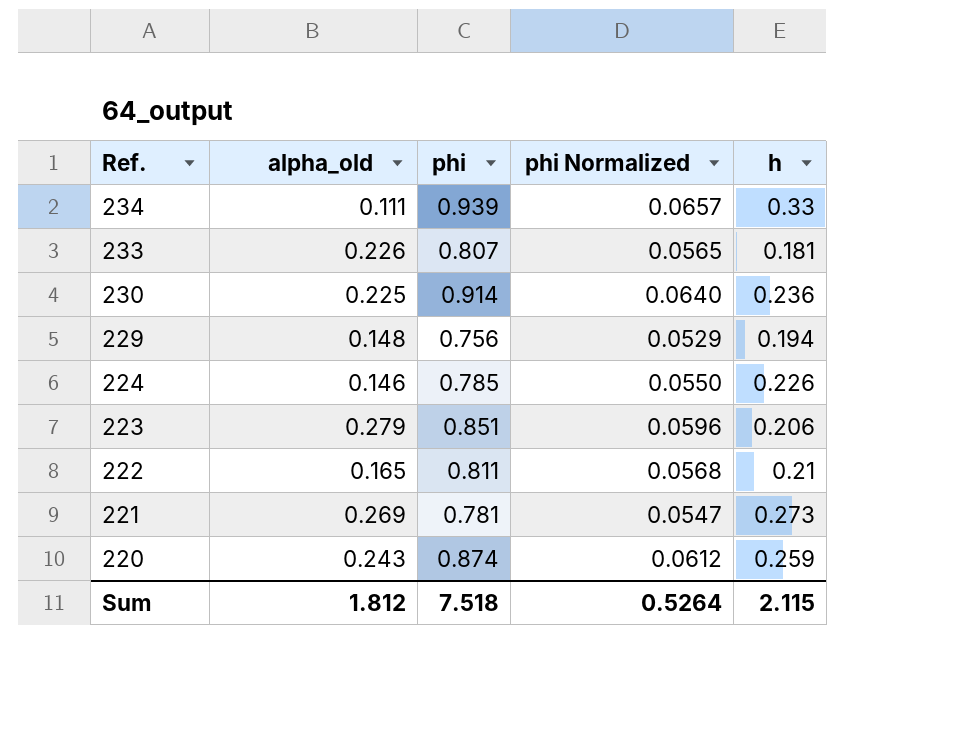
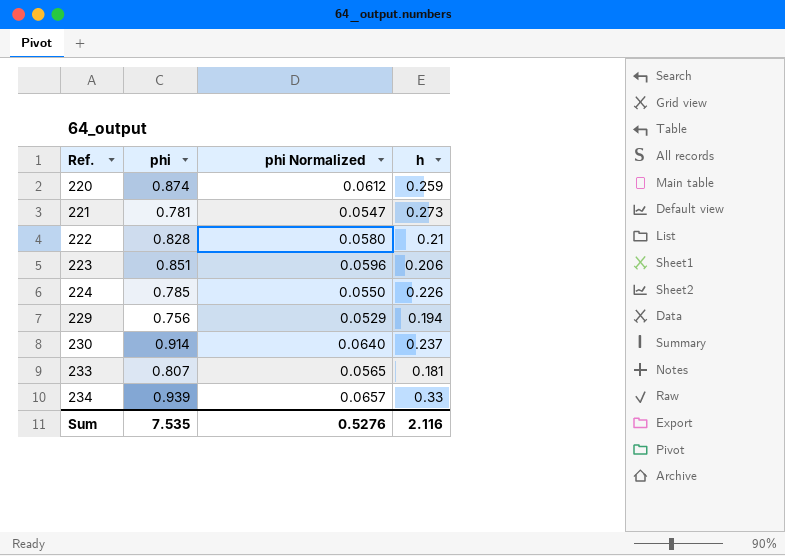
row order: Ref. descending -> Ref. ascending
column alpha_old | position: 2 -> none
222 | phi: 0.811 -> 0.828
222 | phi Normalized: 0.0568 -> 0.0580
230 | h: 0.236 -> 0.237
Sum | phi: 7.518 -> 7.535
Sum | phi Normalized: 0.5264 -> 0.5276
Sum | h: 2.115 -> 2.116

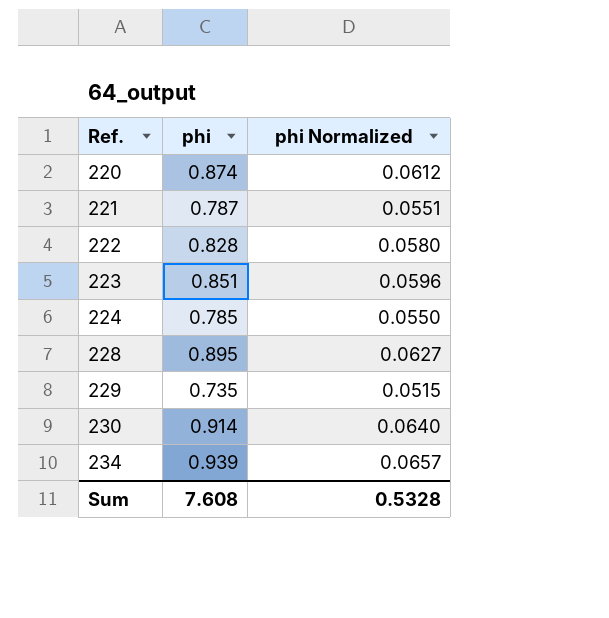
column h | position: 4 -> none
row 233: 0.807 | 0.0565 | 0.181 -> none
221 | phi: 0.781 -> 0.787
221 | phi Normalized: 0.0547 -> 0.0551
row 228: none -> 0.895 | 0.0627
229 | phi: 0.756 -> 0.735
229 | phi Normalized: 0.0529 -> 0.0515
Sum | phi: 7.535 -> 7.608
Sum | phi Normalized: 0.5276 -> 0.5328

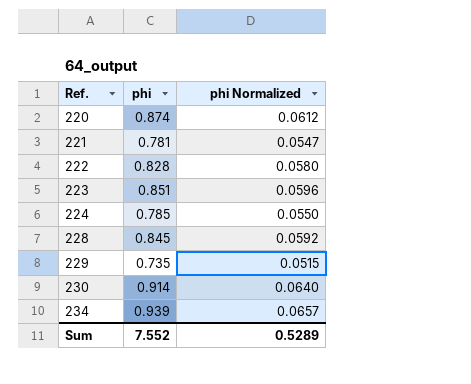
221 | phi: 0.787 -> 0.781
221 | phi Normalized: 0.0551 -> 0.0547
228 | phi: 0.895 -> 0.845
228 | phi Normalized: 0.0627 -> 0.0592
Sum | phi: 7.608 -> 7.552
Sum | phi Normalized: 0.5328 -> 0.5289

